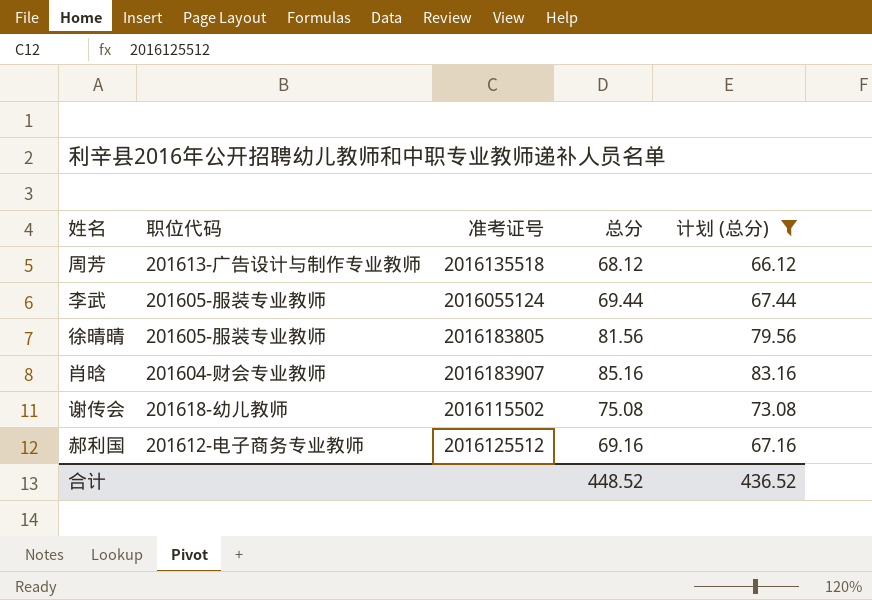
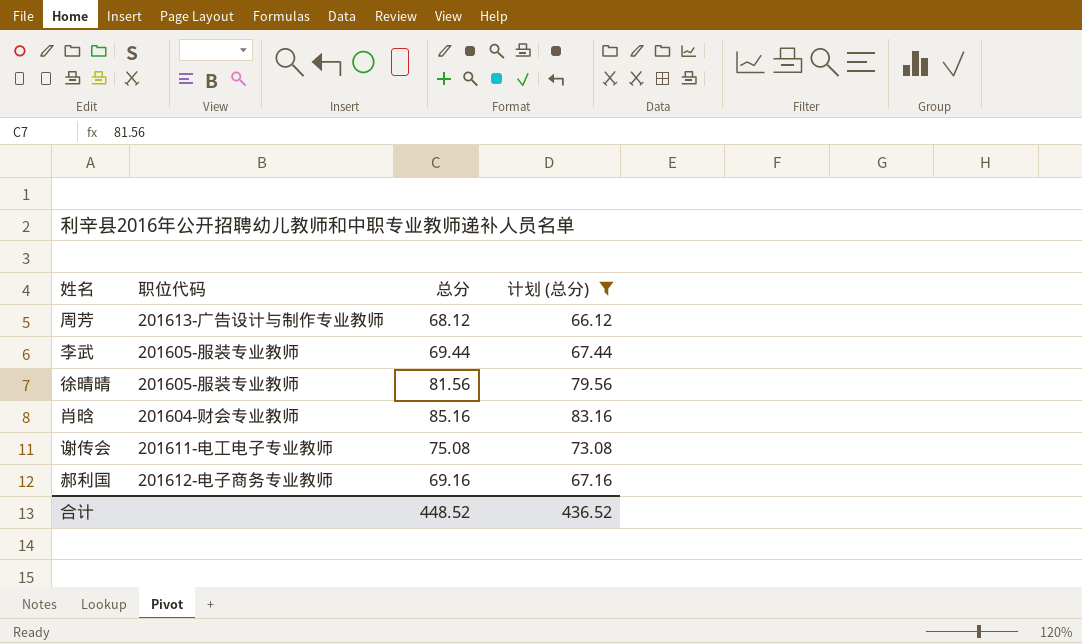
column 准考证号 | position: 3 -> none
谢传会 | 职位代码: 201618-幼儿教师 -> 201611-电工电子专业教师

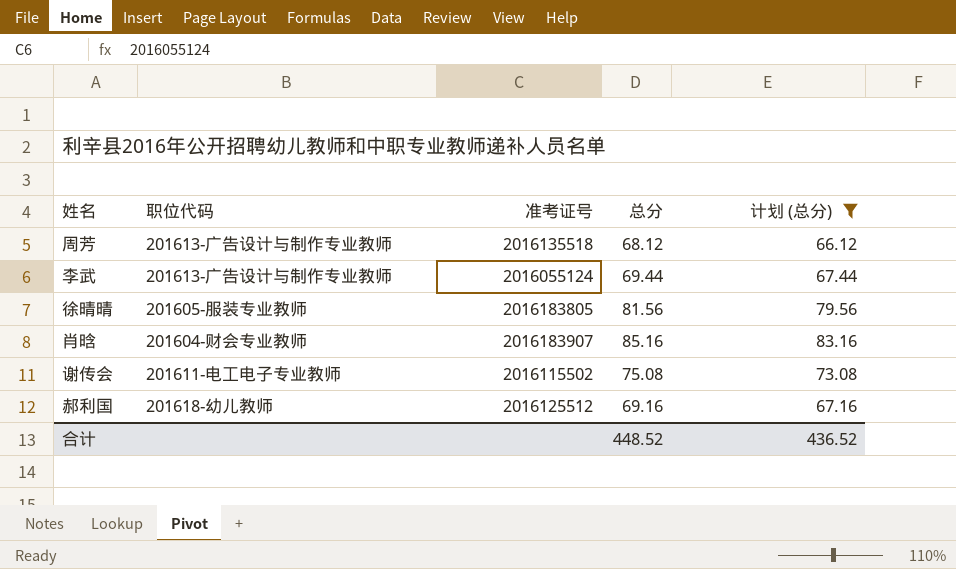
column 准考证号 | position: none -> 3
李武 | 职位代码: 201605-服装专业教师 -> 201613-广告设计与制作专业教师
郝利国 | 职位代码: 201612-电子商务专业教师 -> 201618-幼儿教师

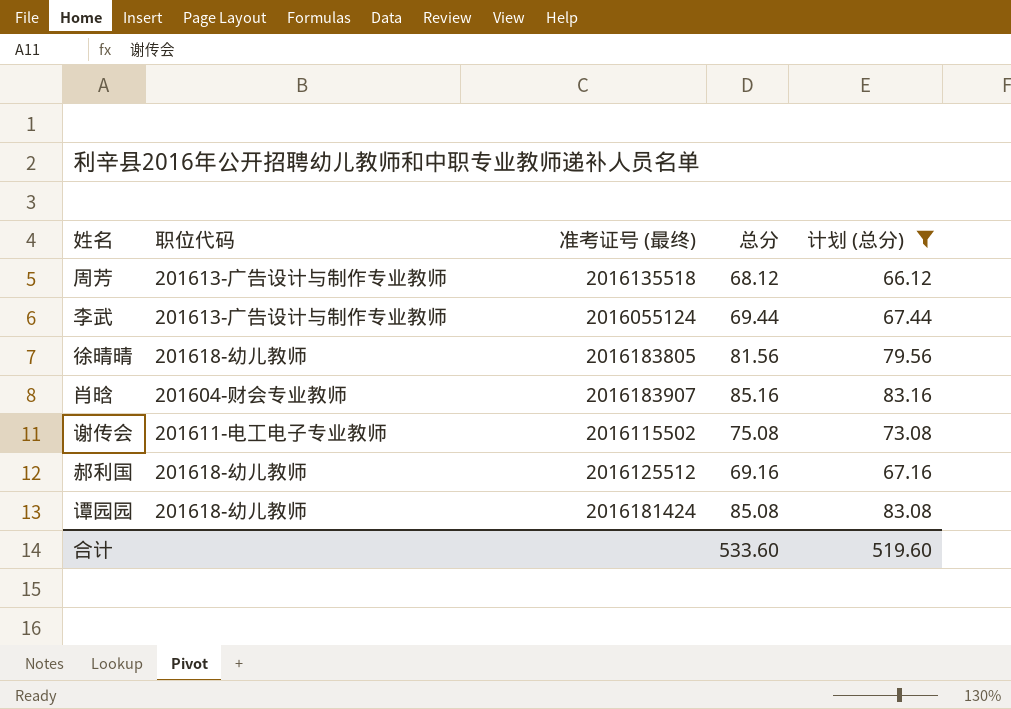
column name: 准考证号 -> 准考证号 (最终)
徐晴晴 | 职位代码: 201605-服装专业教师 -> 201618-幼儿教师
row 谭园园: none -> 201618-幼儿教师 | 2016181424 | 85.08 | 83.08
合计 | 总分: 448.52 -> 533.60
合计 | 计划 (总分): 436.52 -> 519.60

